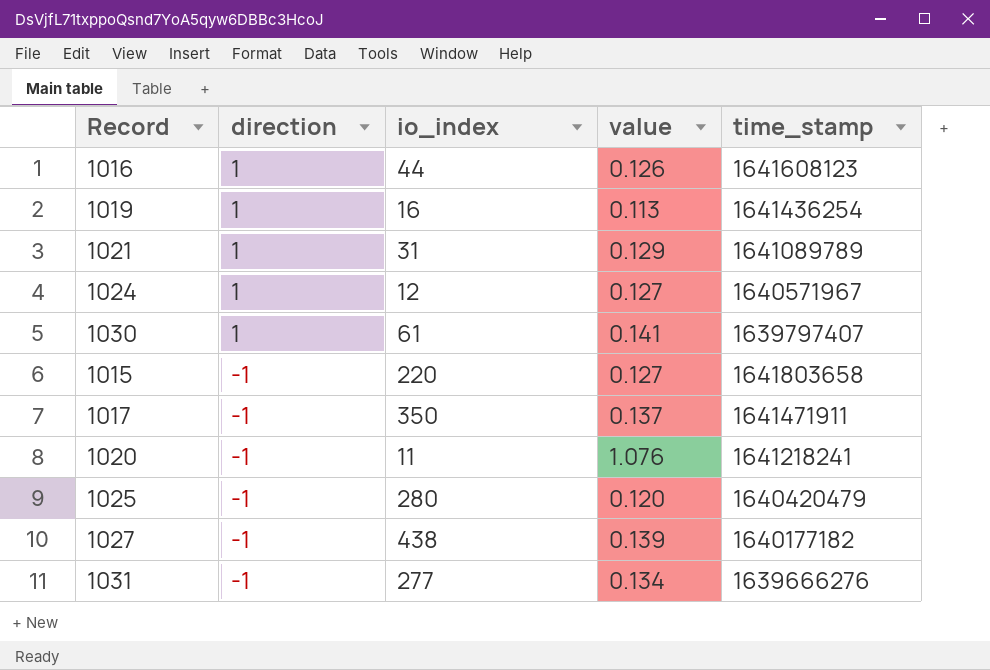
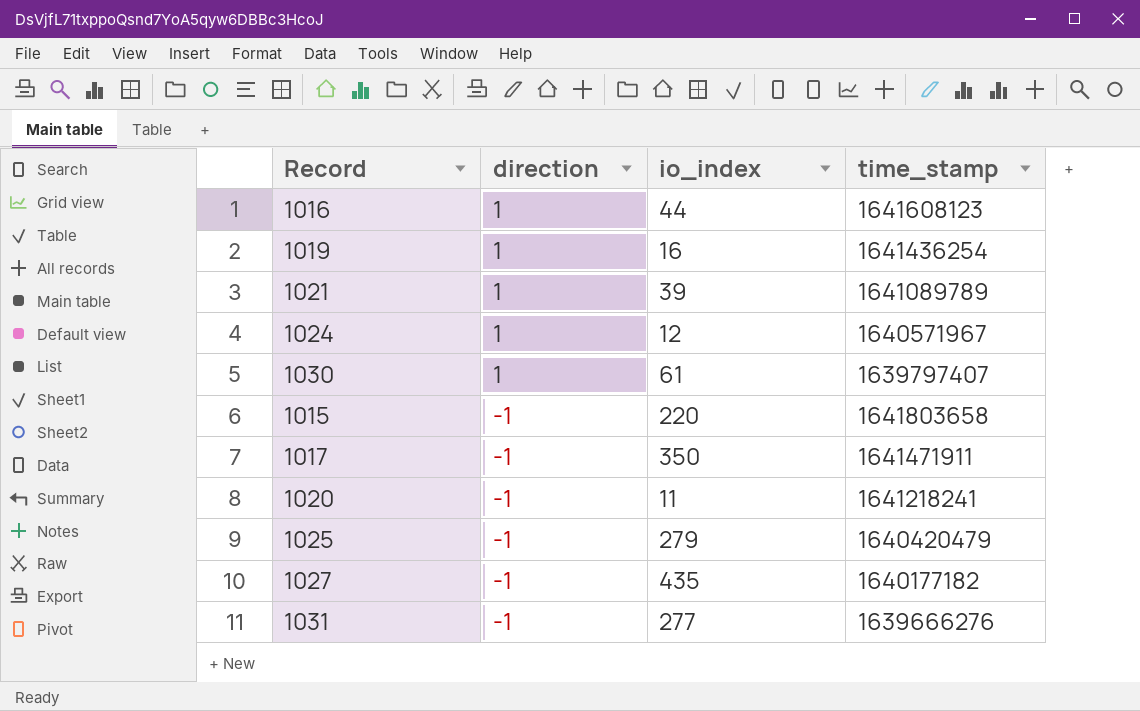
column value | position: 4 -> none
1021 | io_index: 31 -> 39
1025 | io_index: 280 -> 279
1027 | io_index: 438 -> 435

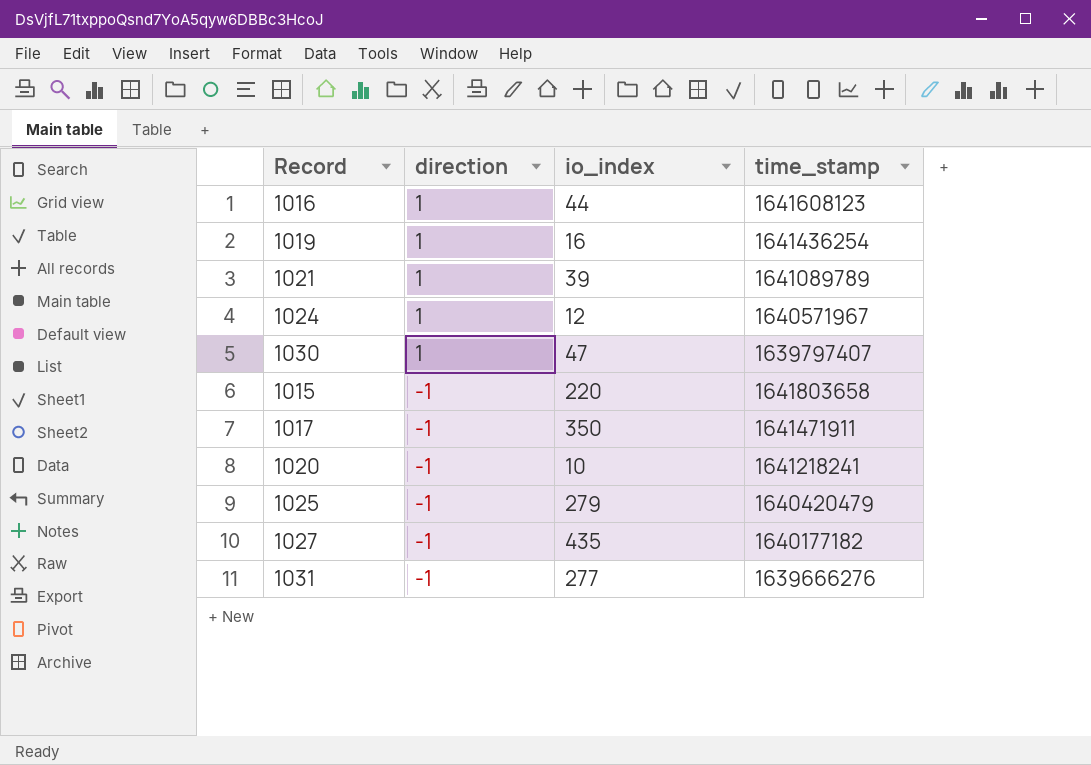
1030 | io_index: 61 -> 47
1020 | io_index: 11 -> 10

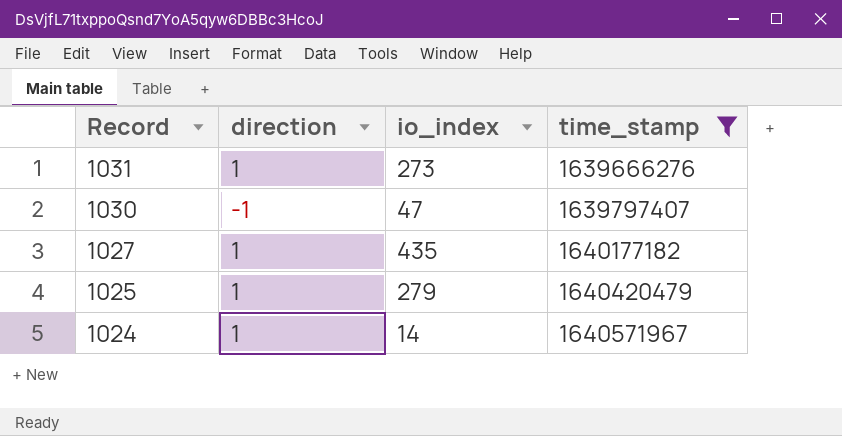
filter: none -> time_stamp <= 1640571967
row order: direction descending -> Record descending
1031 | direction: -1 -> 1
1031 | io_index: 277 -> 273
1030 | direction: 1 -> -1
1027 | direction: -1 -> 1
1025 | direction: -1 -> 1
1024 | io_index: 12 -> 14

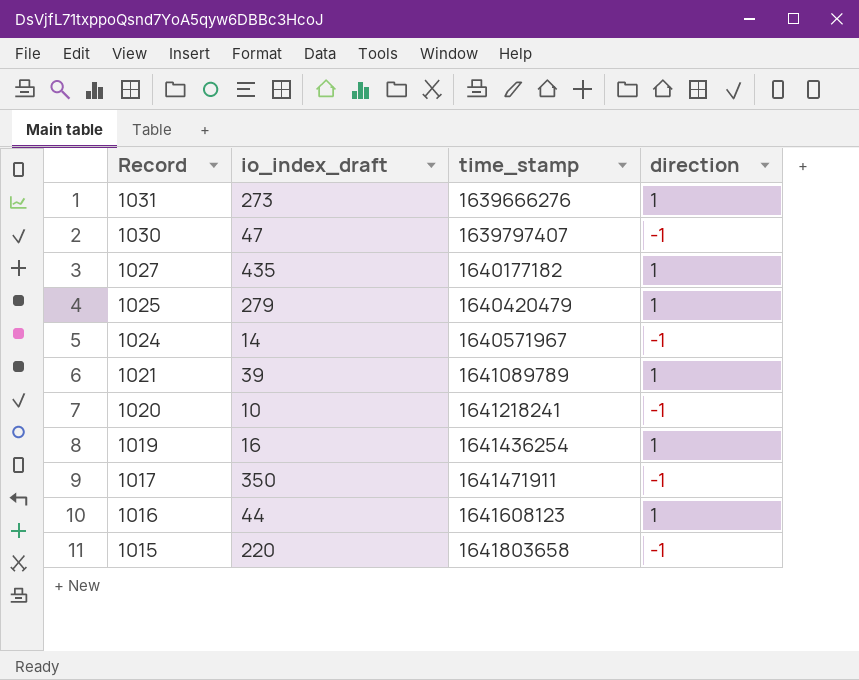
filter: time_stamp <= 1640571967 -> none
column name: io_index -> io_index_draft
column direction | position: 2 -> 4
1024 | direction: 1 -> -1

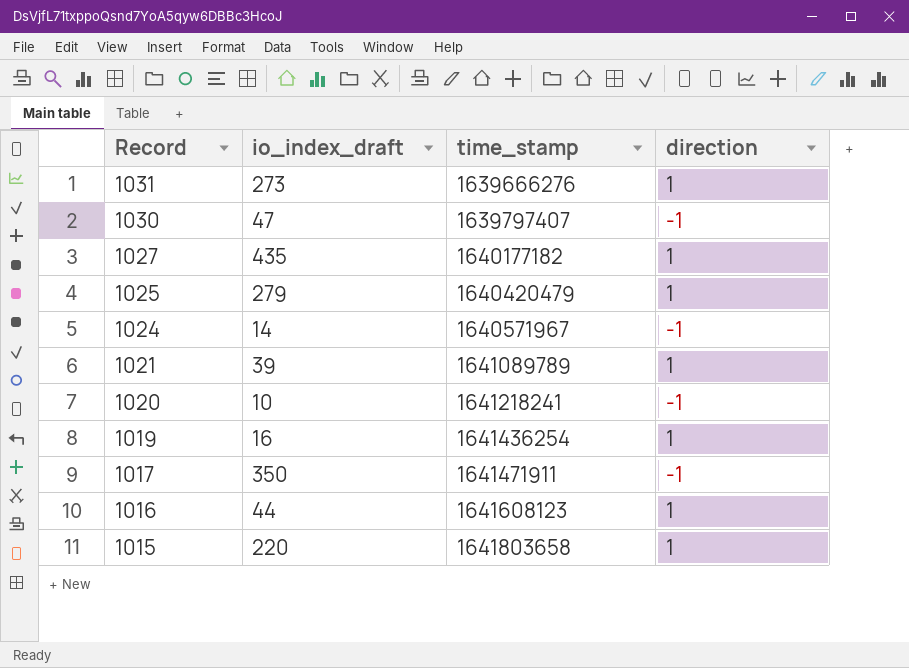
1015 | direction: -1 -> 1

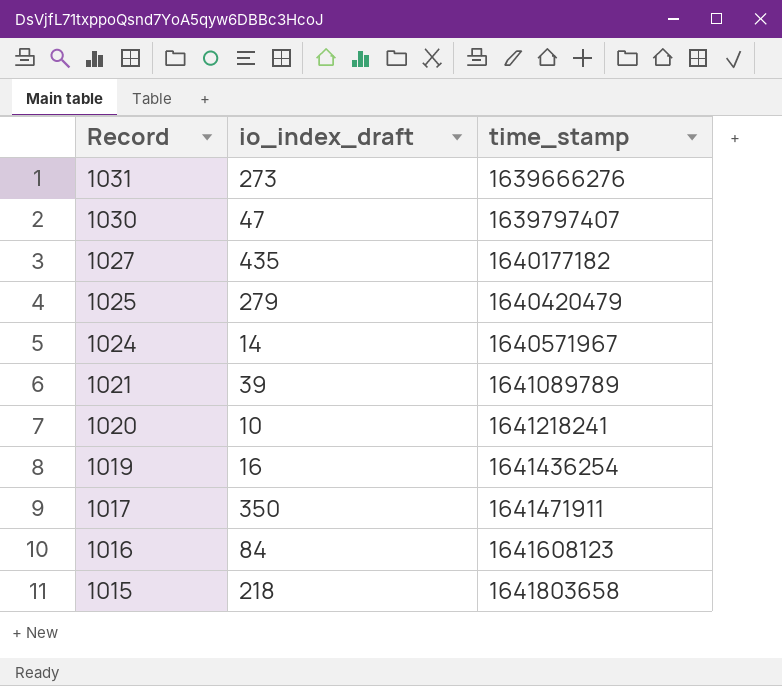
column direction | position: 4 -> none
1016 | io_index_draft: 44 -> 84
1015 | io_index_draft: 220 -> 218

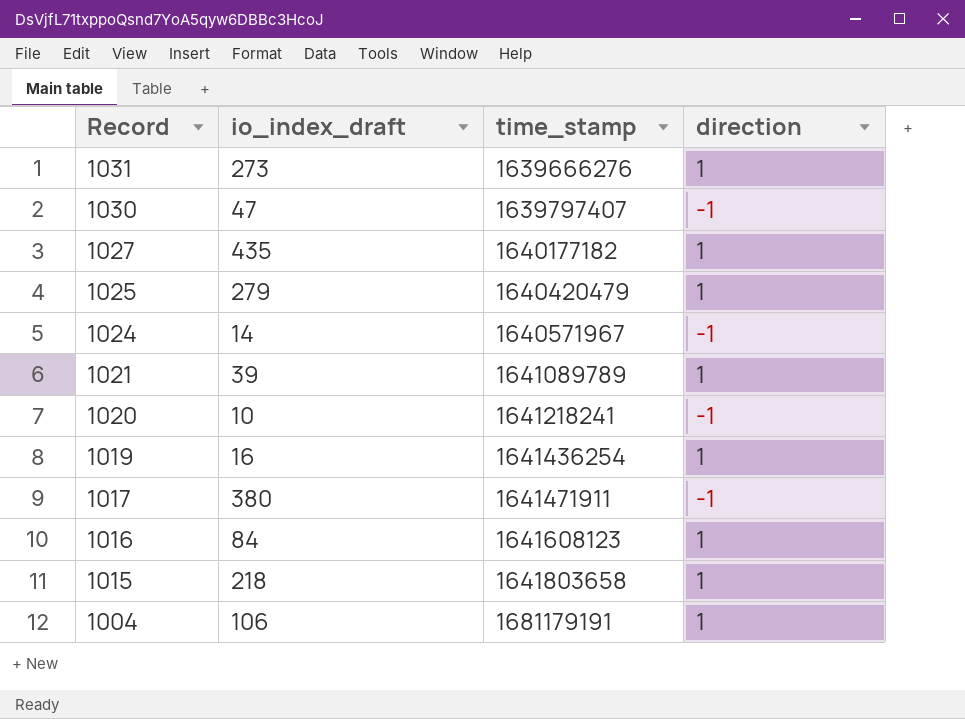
column direction | position: none -> 4
1017 | io_index_draft: 350 -> 380
row 1004: none -> 106 | 1681179191 | 1

